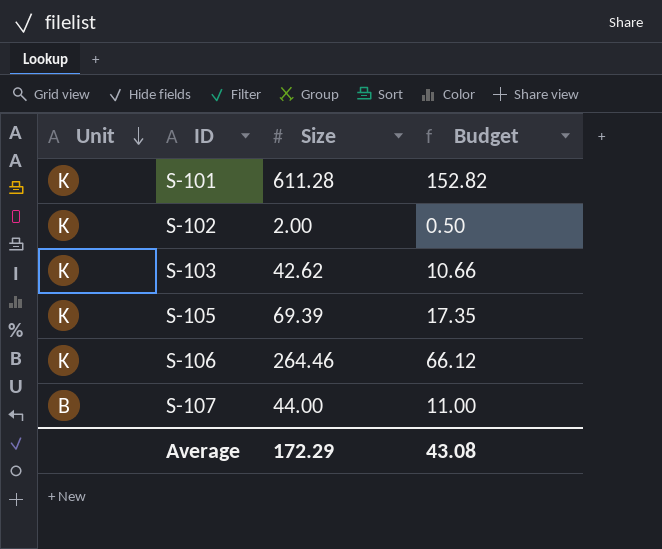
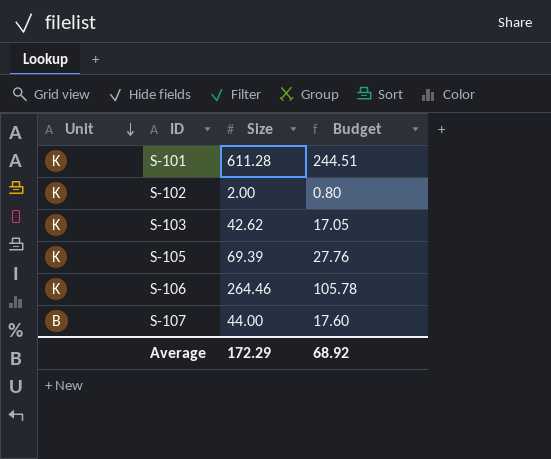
column Budget | formula: [Size] * 0.25 -> [Size] * 0.4
Average | Budget: 43.08 -> 68.92

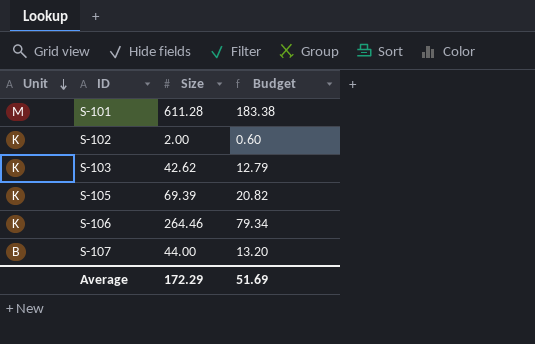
column Budget | formula: [Size] * 0.4 -> [Size] * 0.3
S-101 | Unit: K -> M
Average | Budget: 68.92 -> 51.69

